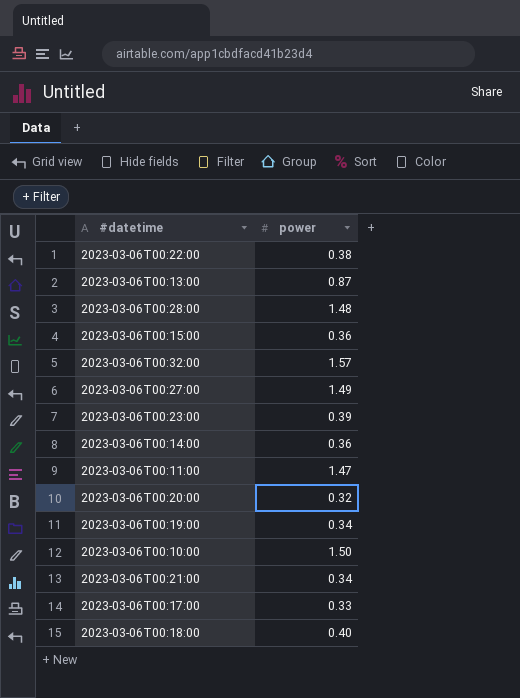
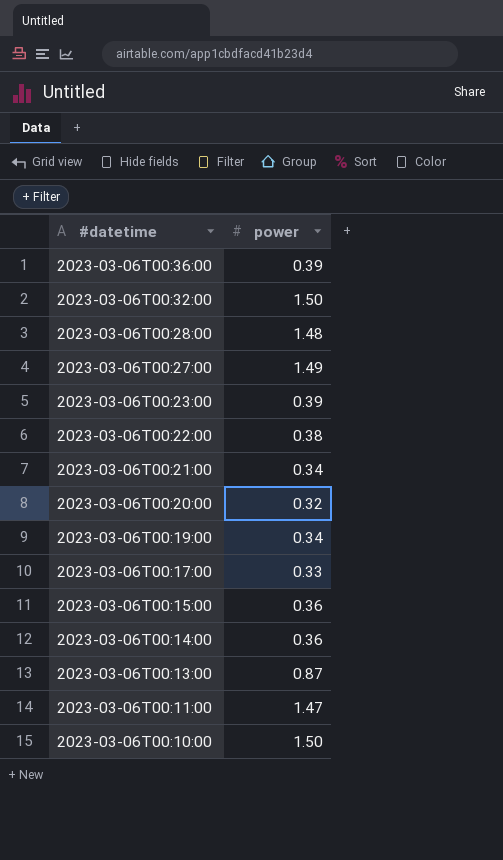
row order: none -> #datetime descending
row 2023-03-06T00:18:00: 0.40 -> none
row 2023-03-06T00:36:00: none -> 0.39
2023-03-06T00:32:00 | power: 1.57 -> 1.50

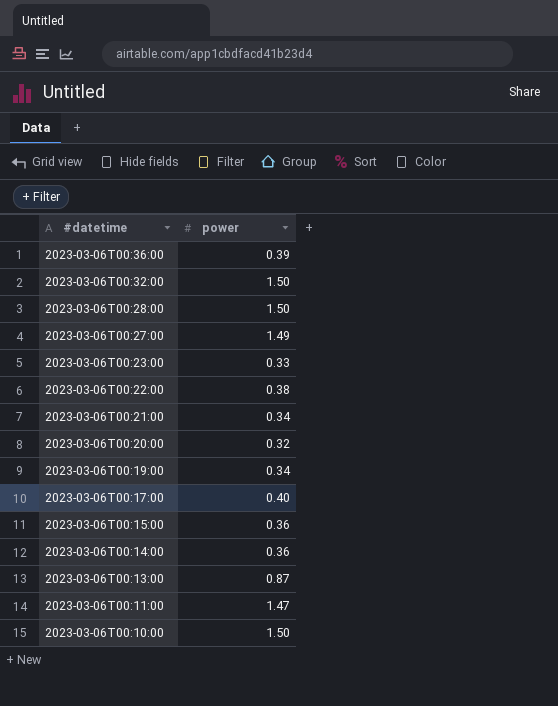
2023-03-06T00:28:00 | power: 1.48 -> 1.50
2023-03-06T00:23:00 | power: 0.39 -> 0.33
2023-03-06T00:17:00 | power: 0.33 -> 0.40

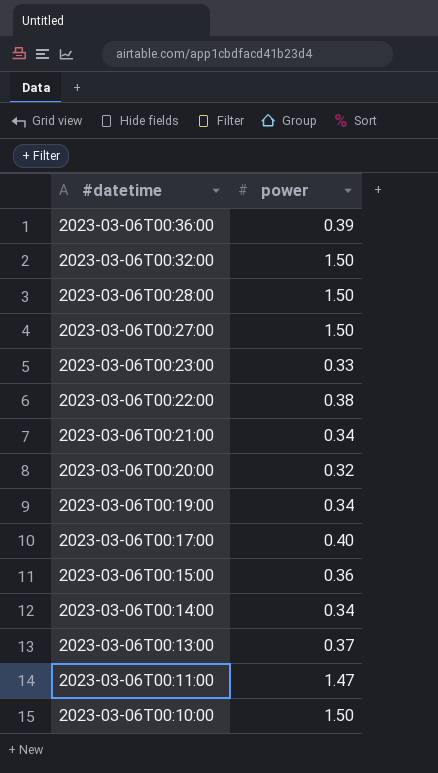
2023-03-06T00:27:00 | power: 1.49 -> 1.50
2023-03-06T00:14:00 | power: 0.36 -> 0.34
2023-03-06T00:13:00 | power: 0.87 -> 0.37

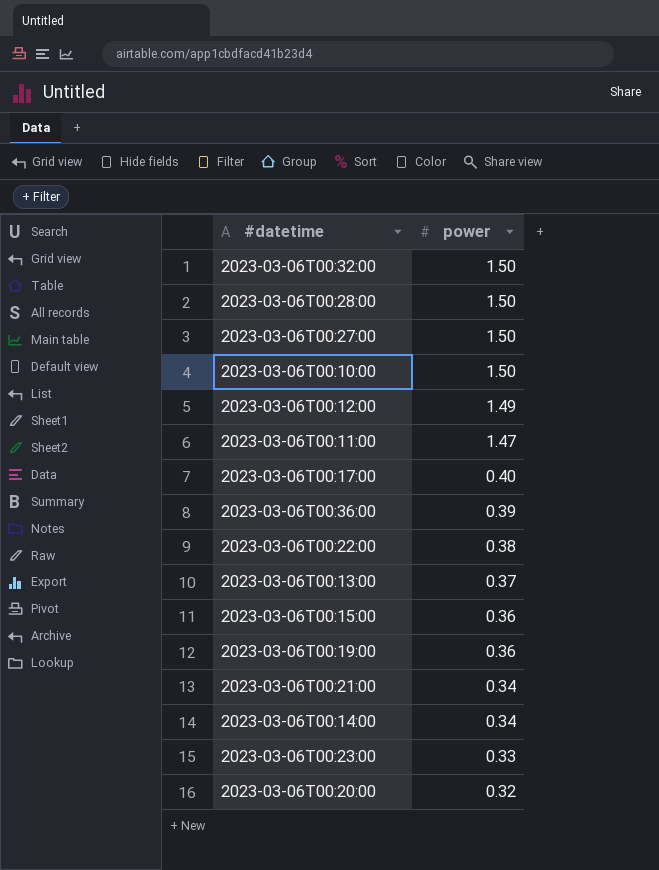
row order: #datetime descending -> power descending
row 2023-03-06T00:12:00: none -> 1.49
2023-03-06T00:19:00 | power: 0.34 -> 0.36

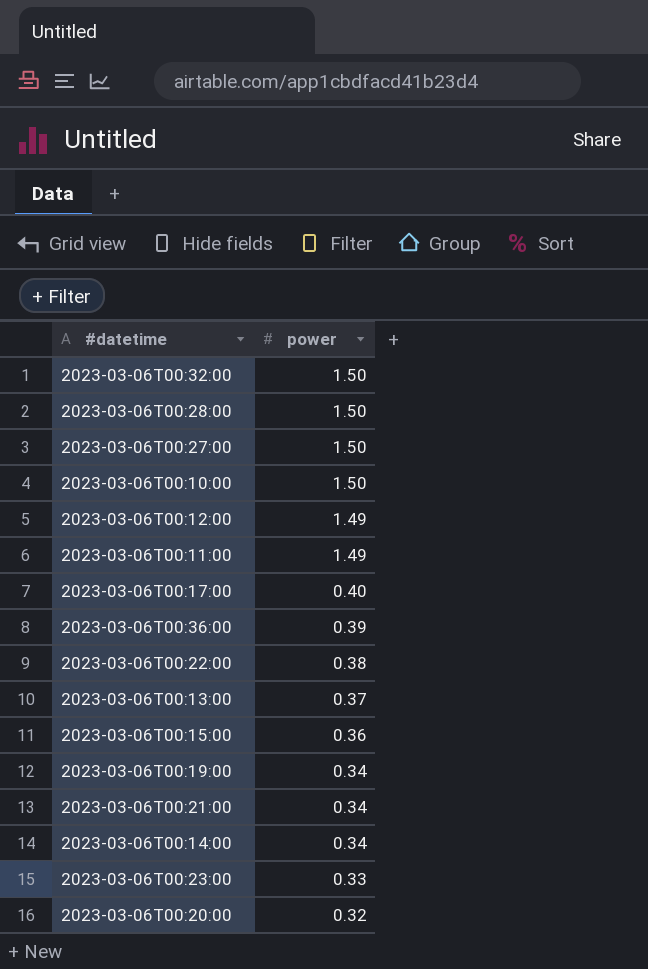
2023-03-06T00:11:00 | power: 1.47 -> 1.49
2023-03-06T00:19:00 | power: 0.36 -> 0.34

